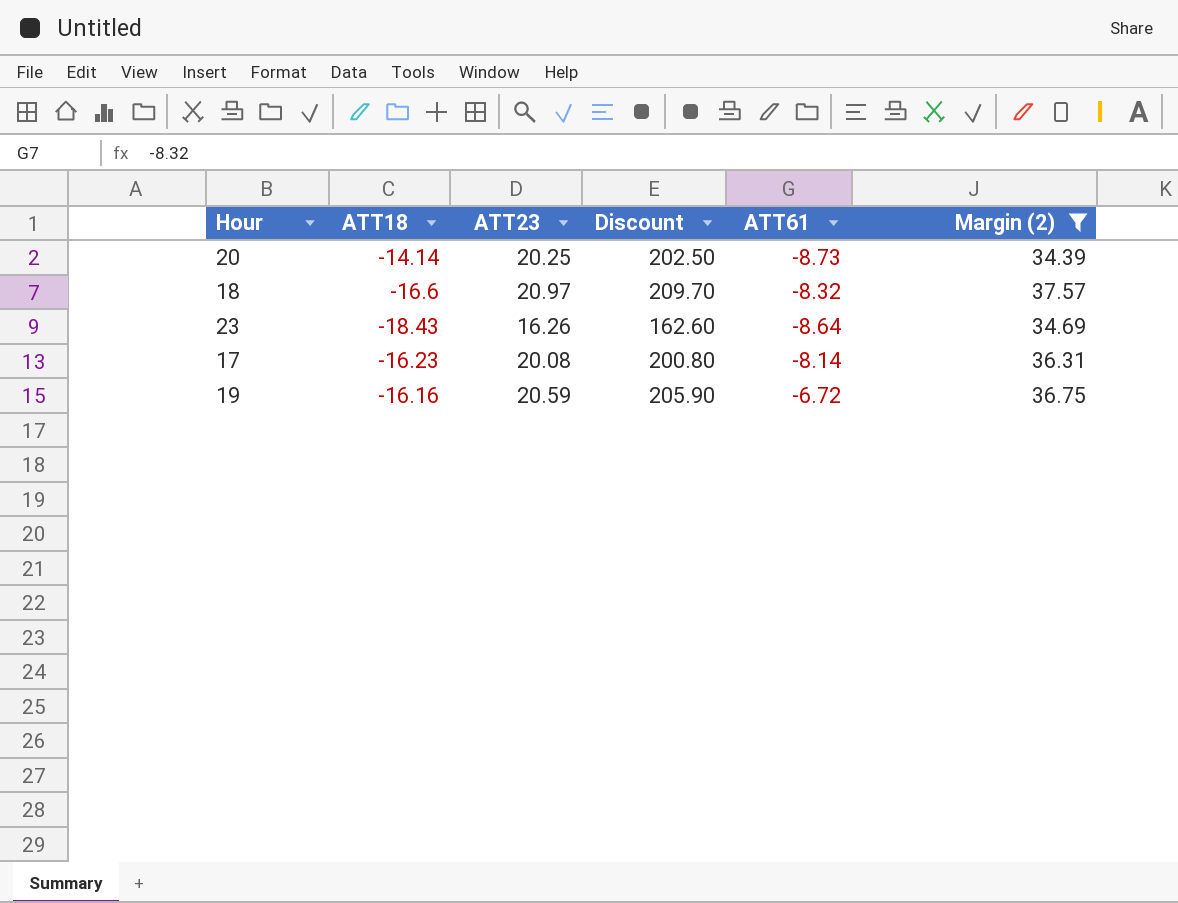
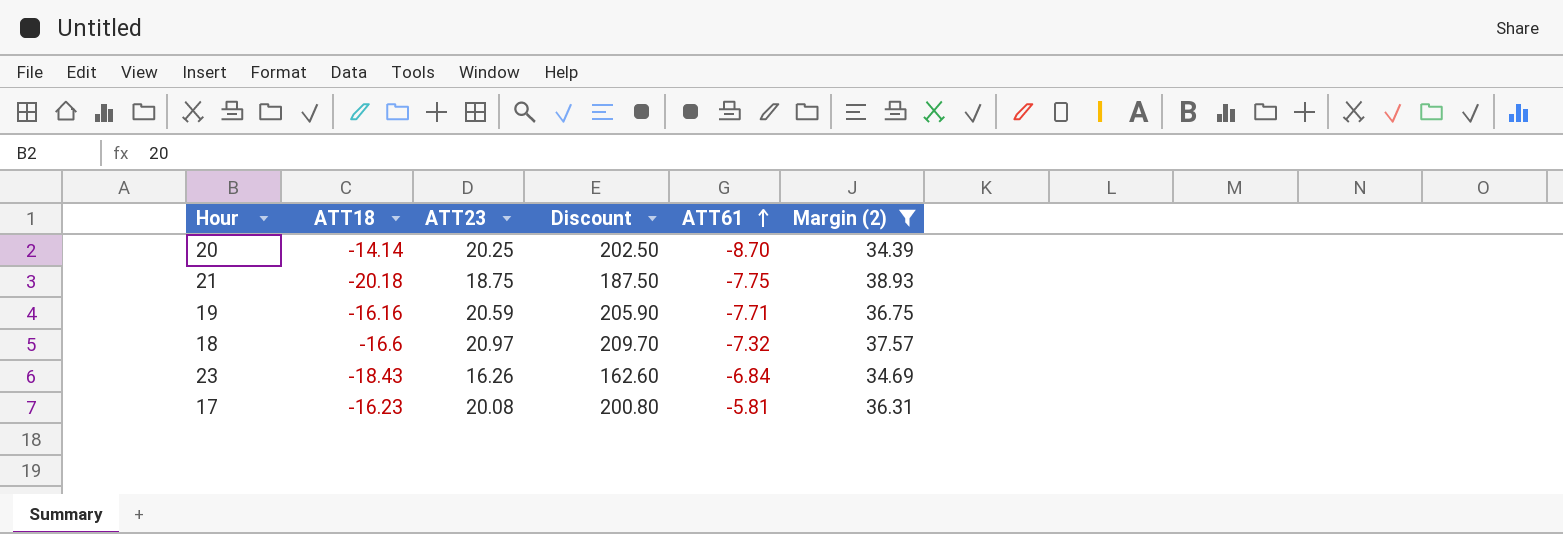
row order: none -> ATT61 ascending
20 | ATT61: -8.73 -> -8.70
row 21: none -> -20.18 | 18.75 | 187.50 | -7.75 | 38.93
19 | ATT61: -6.72 -> -7.71
18 | ATT61: -8.32 -> -7.32
23 | ATT61: -8.64 -> -6.84
17 | ATT61: -8.14 -> -5.81

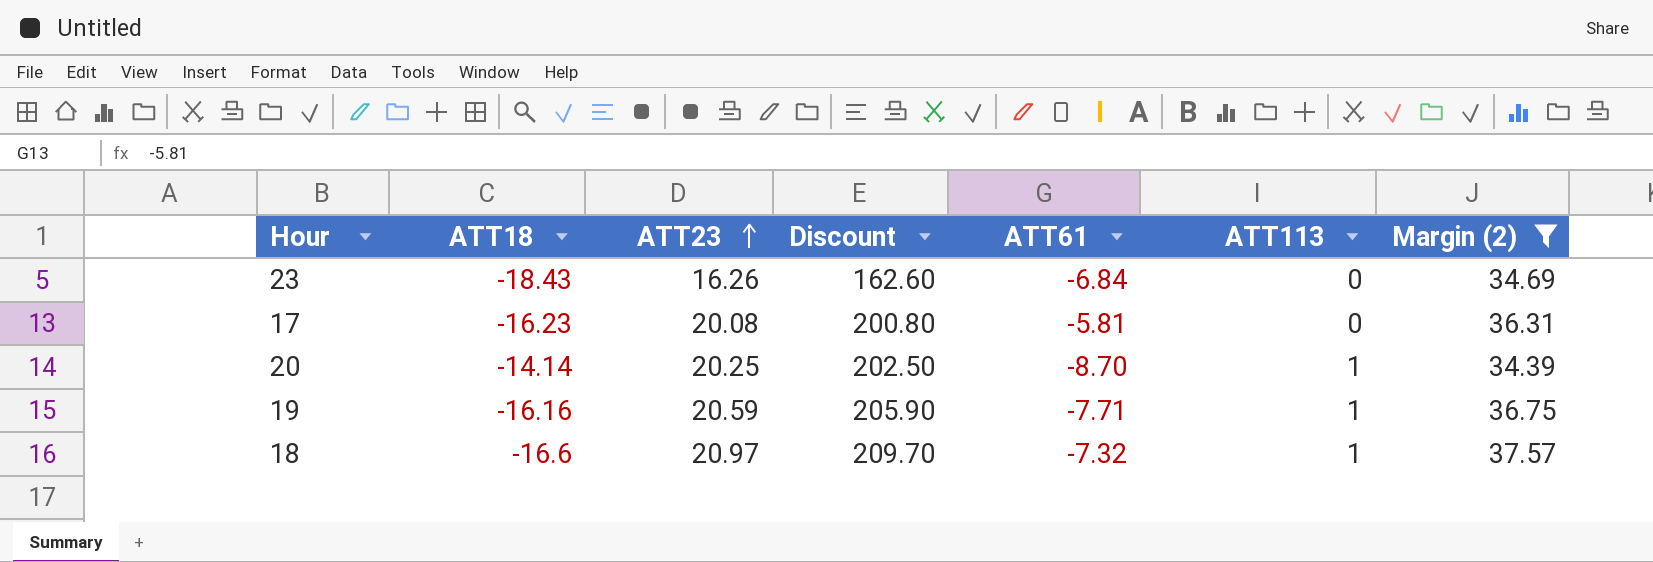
row order: ATT61 ascending -> ATT23 ascending
column ATT113 | position: none -> 6
row 21: -20.18 | 18.75 | 187.50 | -7.75 | 38.93 -> none

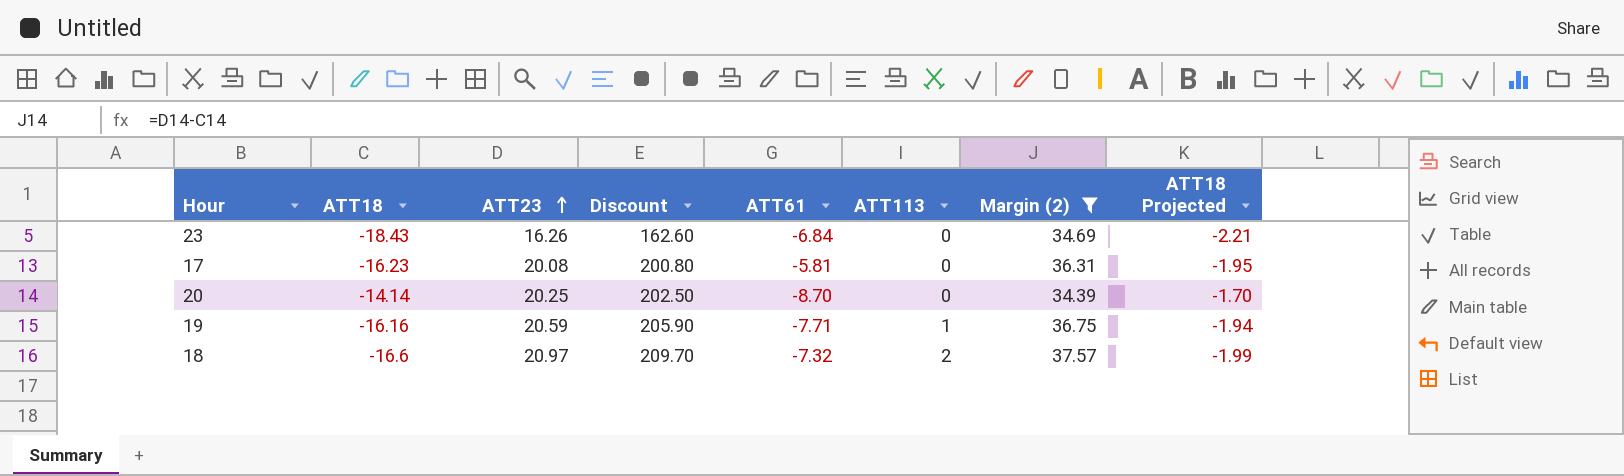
column ATT18 Projected | formula: none -> [ATT18] * 0.12
20 | ATT113: 1 -> 0
18 | ATT113: 1 -> 2

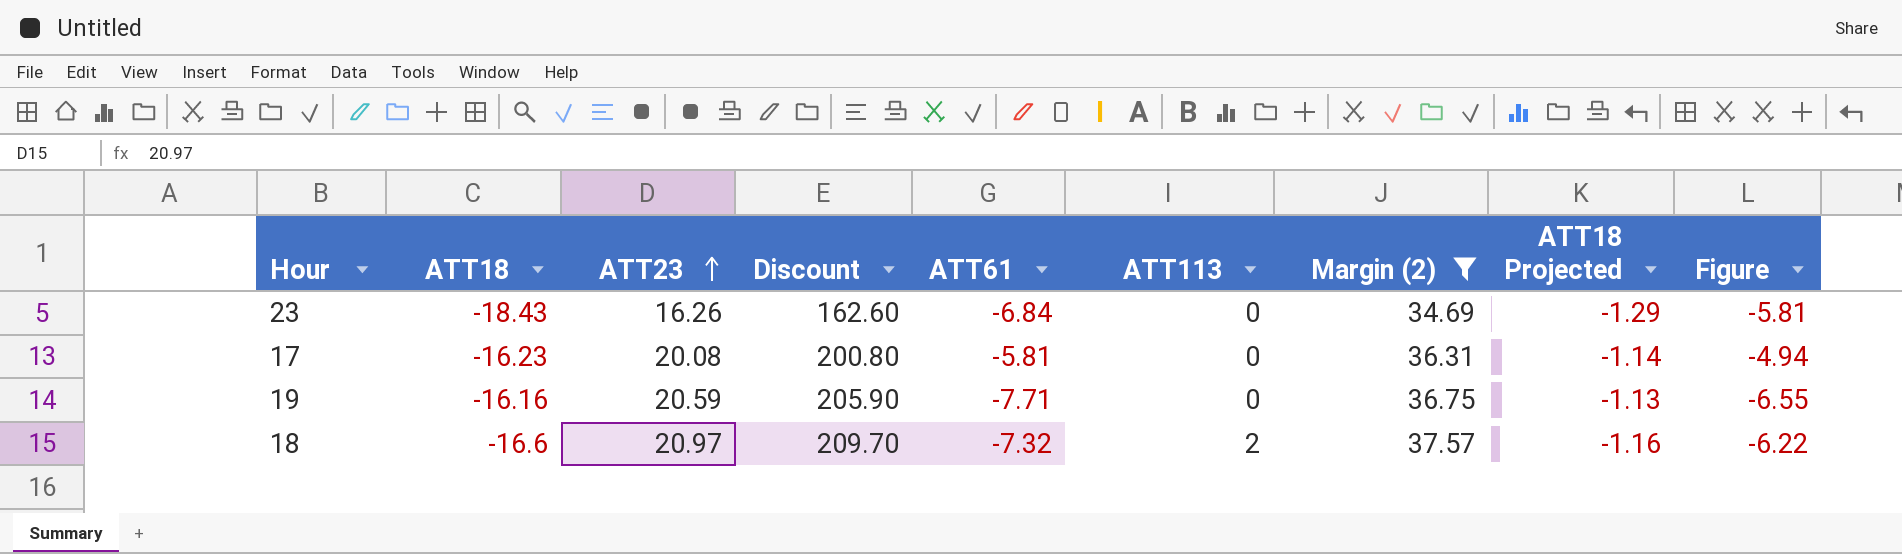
column ATT18 Projected | formula: [ATT18] * 0.12 -> [ATT18] * 0.07
column Figure | formula: none -> [ATT61] * 0.85
row 20: -14.14 | 20.25 | 202.50 | -8.70 | 0 | 34.39 | -1.70 -> none
19 | ATT113: 1 -> 0

